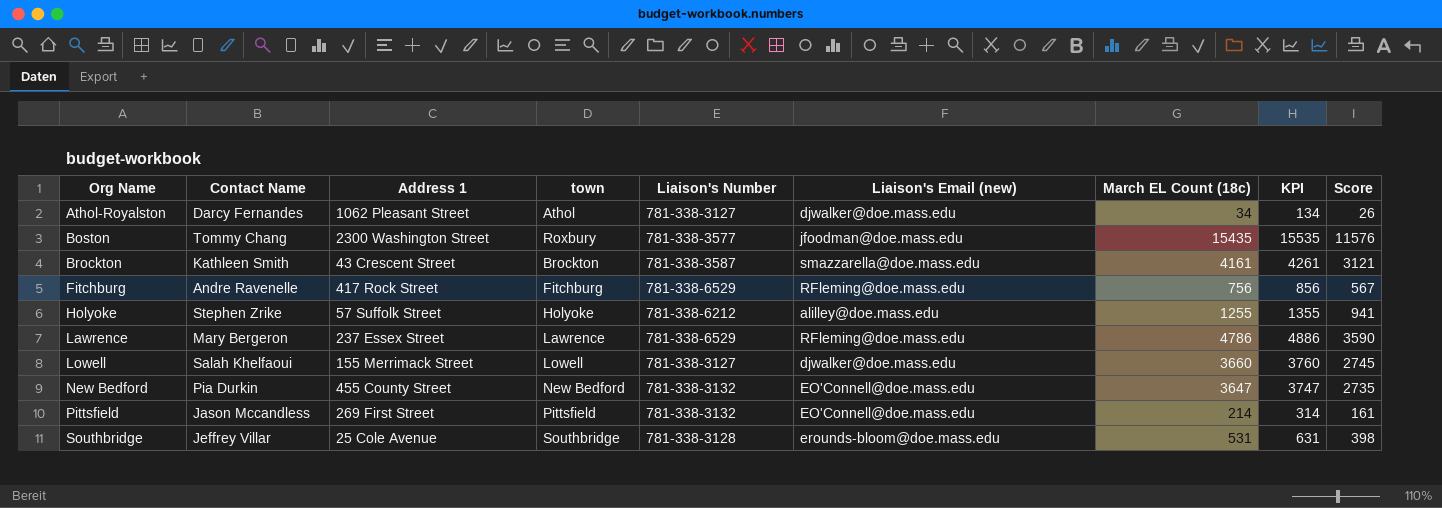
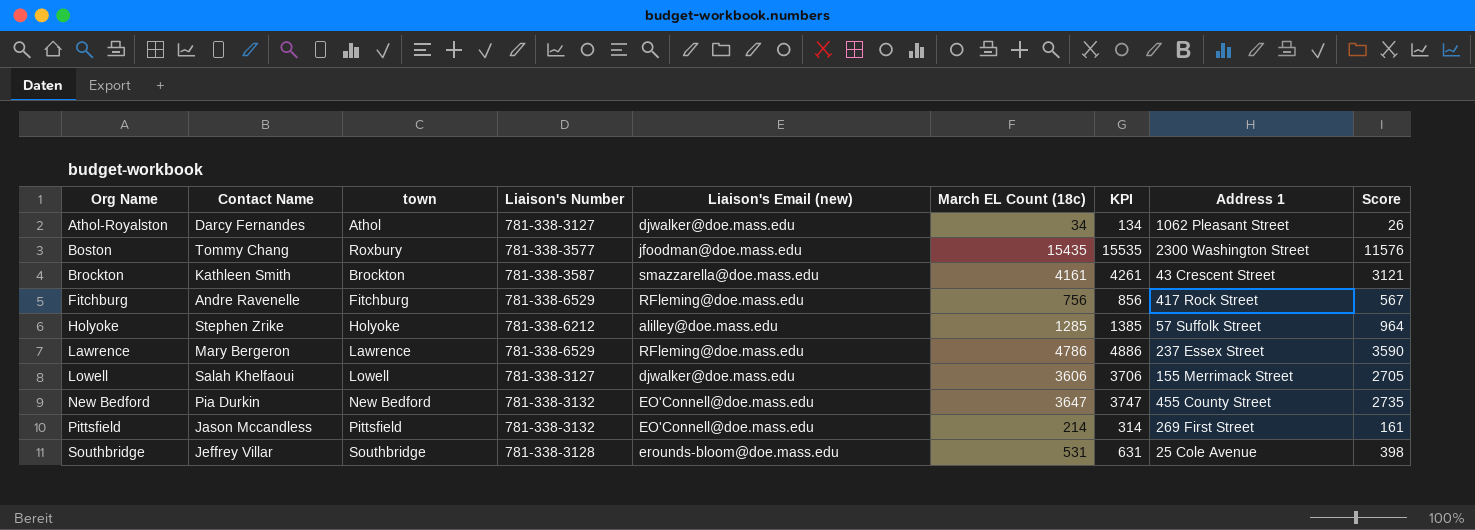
column Address 1 | position: 3 -> 8
Holyoke | March EL Count (18c): 1255 -> 1285
Holyoke | KPI: 1355 -> 1385
Holyoke | Score: 941 -> 964
Lowell | March EL Count (18c): 3660 -> 3606
Lowell | KPI: 3760 -> 3706
Lowell | Score: 2745 -> 2705

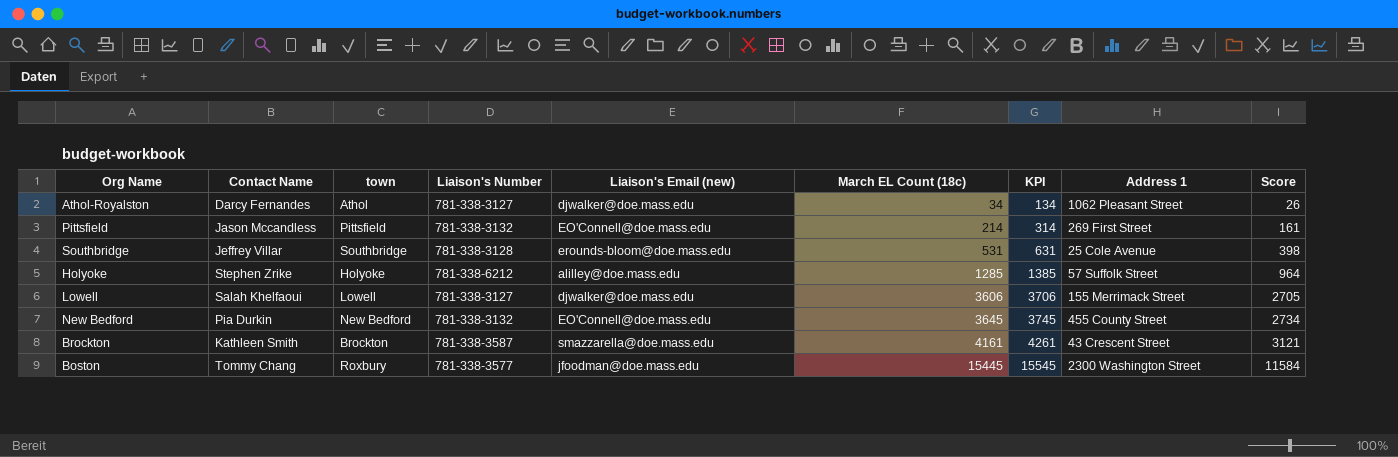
row order: Org Name ascending -> March EL Count (18c) ascending
row Fitchburg: Andre Ravenelle | Fitchburg | 781-338-6529 | RFleming@doe.mass.edu | 756 | 856 | 417 Rock Street | 567 -> none
row Lawrence: Mary Bergeron | Lawrence | 781-338-6529 | RFleming@doe.mass.edu | 4786 | 4886 | 237 Essex Street | 3590 -> none
New Bedford | March EL Count (18c): 3647 -> 3645
New Bedford | KPI: 3747 -> 3745
New Bedford | Score: 2735 -> 2734
Boston | March EL Count (18c): 15435 -> 15445
Boston | KPI: 15535 -> 15545
Boston | Score: 11576 -> 11584

